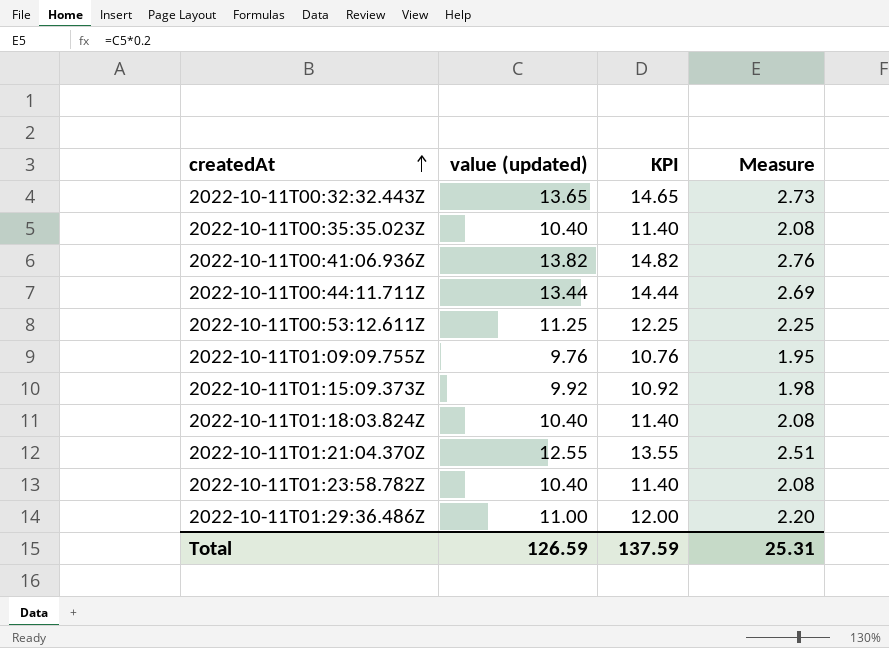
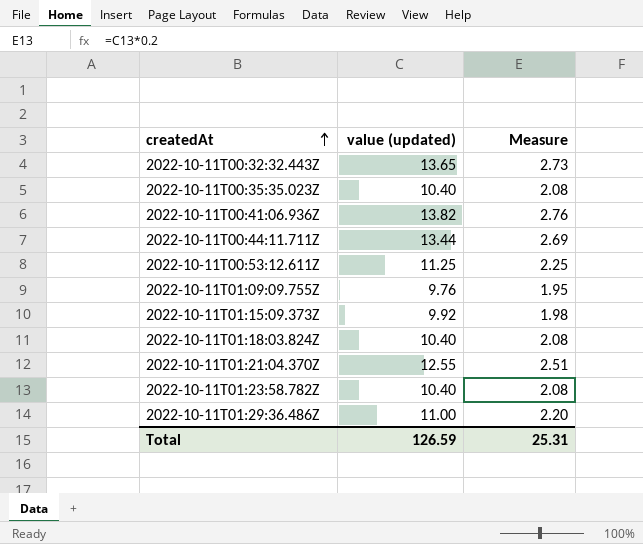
column KPI | formula: [value (updated)] + 1 -> none

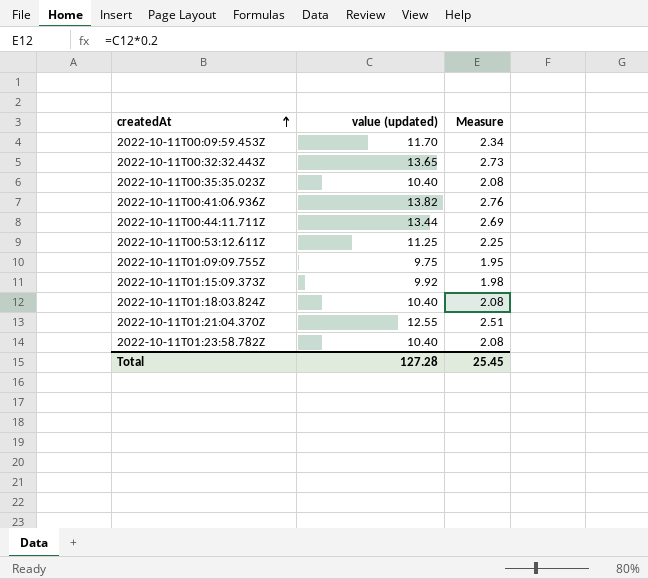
row 2022-10-11T01:29:36.486Z: 11.00 | 2.20 -> none
row 2022-10-11T00:09:59.453Z: none -> 11.70 | 2.34
2022-10-11T01:09:09.755Z | value (updated): 9.76 -> 9.75
Total | value (updated): 126.59 -> 127.28
Total | Measure: 25.31 -> 25.45

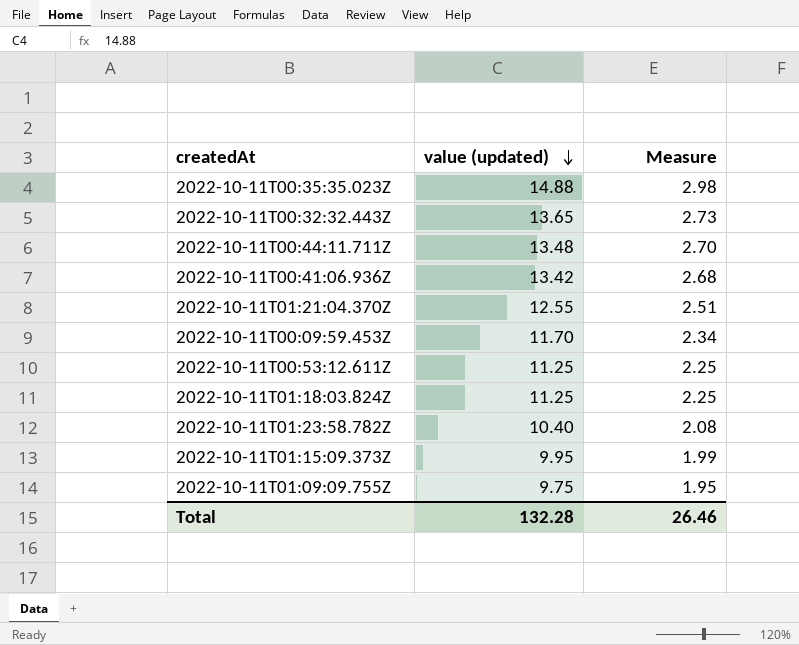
row order: createdAt ascending -> value (updated) descending
2022-10-11T00:35:35.023Z | value (updated): 10.40 -> 14.88
2022-10-11T00:35:35.023Z | Measure: 2.08 -> 2.98
2022-10-11T00:44:11.711Z | value (updated): 13.44 -> 13.48
2022-10-11T00:44:11.711Z | Measure: 2.69 -> 2.70
2022-10-11T00:41:06.936Z | value (updated): 13.82 -> 13.42
2022-10-11T00:41:06.936Z | Measure: 2.76 -> 2.68
2022-10-11T01:18:03.824Z | value (updated): 10.40 -> 11.25
2022-10-11T01:18:03.824Z | Measure: 2.08 -> 2.25
2022-10-11T01:15:09.373Z | value (updated): 9.92 -> 9.95
2022-10-11T01:15:09.373Z | Measure: 1.98 -> 1.99
Total | value (updated): 127.28 -> 132.28
Total | Measure: 25.45 -> 26.46

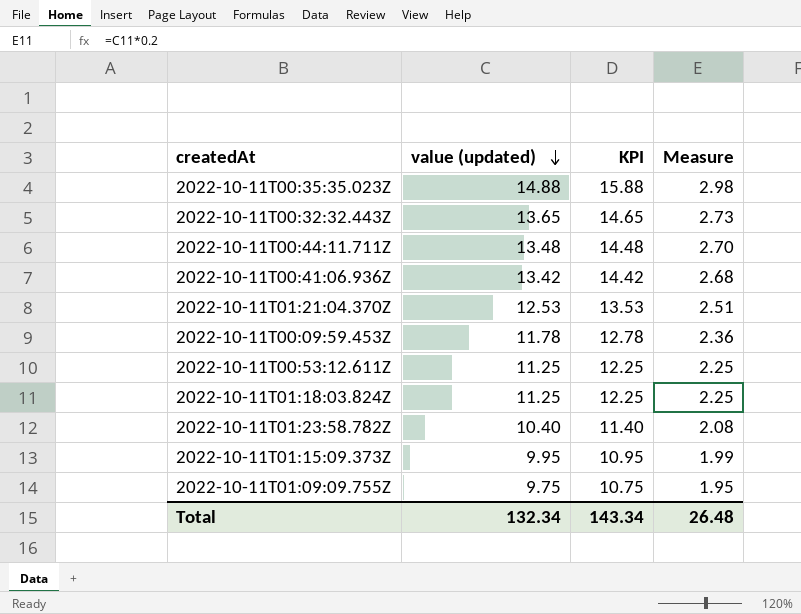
column KPI | formula: none -> [value (updated)] + 1
2022-10-11T01:21:04.370Z | value (updated): 12.55 -> 12.53
2022-10-11T00:09:59.453Z | value (updated): 11.70 -> 11.78
2022-10-11T00:09:59.453Z | Measure: 2.34 -> 2.36
Total | value (updated): 132.28 -> 132.34
Total | Measure: 26.46 -> 26.48

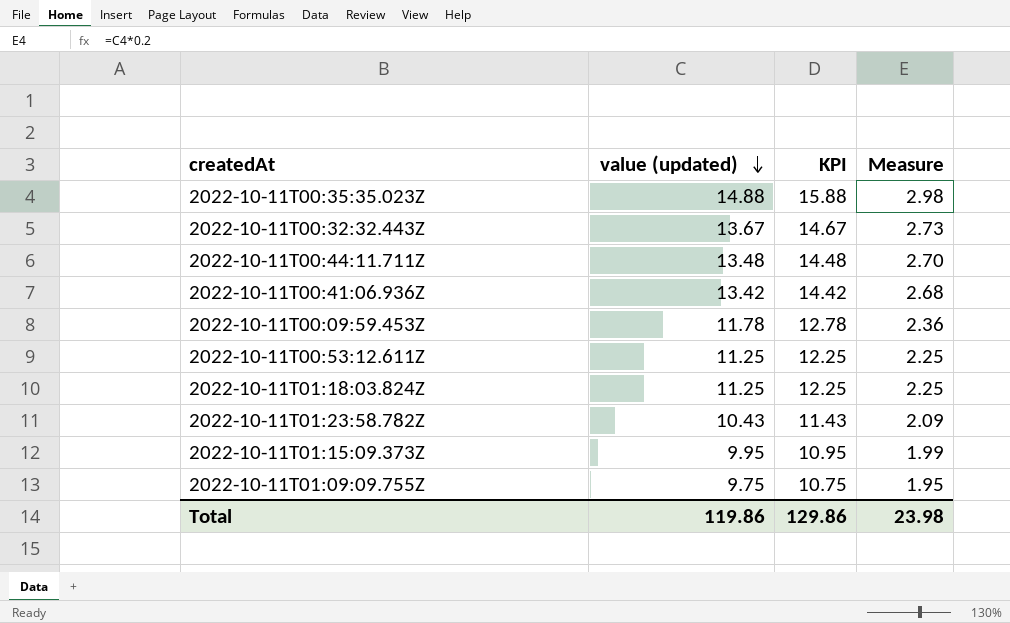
row 2022-10-11T01:21:04.370Z: 12.53 | 13.53 | 2.51 -> none
2022-10-11T00:32:32.443Z | value (updated): 13.65 -> 13.67
2022-10-11T00:32:32.443Z | KPI: 14.65 -> 14.67
2022-10-11T01:23:58.782Z | value (updated): 10.40 -> 10.43
2022-10-11T01:23:58.782Z | KPI: 11.40 -> 11.43
2022-10-11T01:23:58.782Z | Measure: 2.08 -> 2.09
Total | value (updated): 132.34 -> 119.86
Total | KPI: 143.34 -> 129.86
Total | Measure: 26.48 -> 23.98

